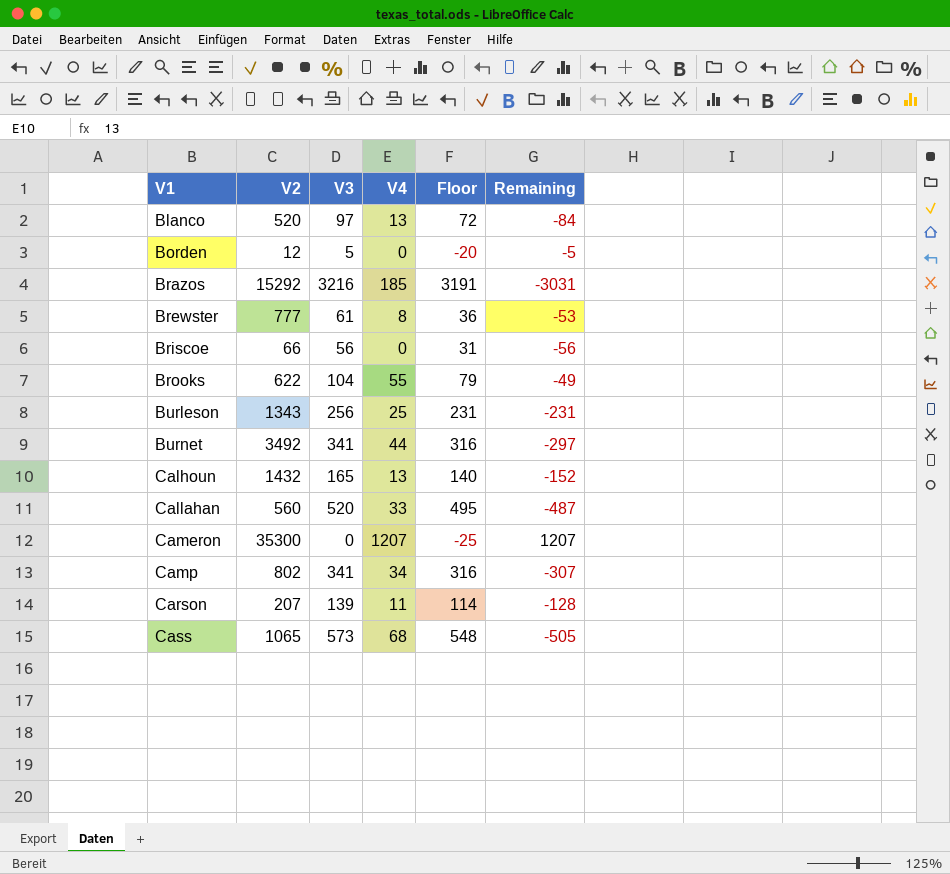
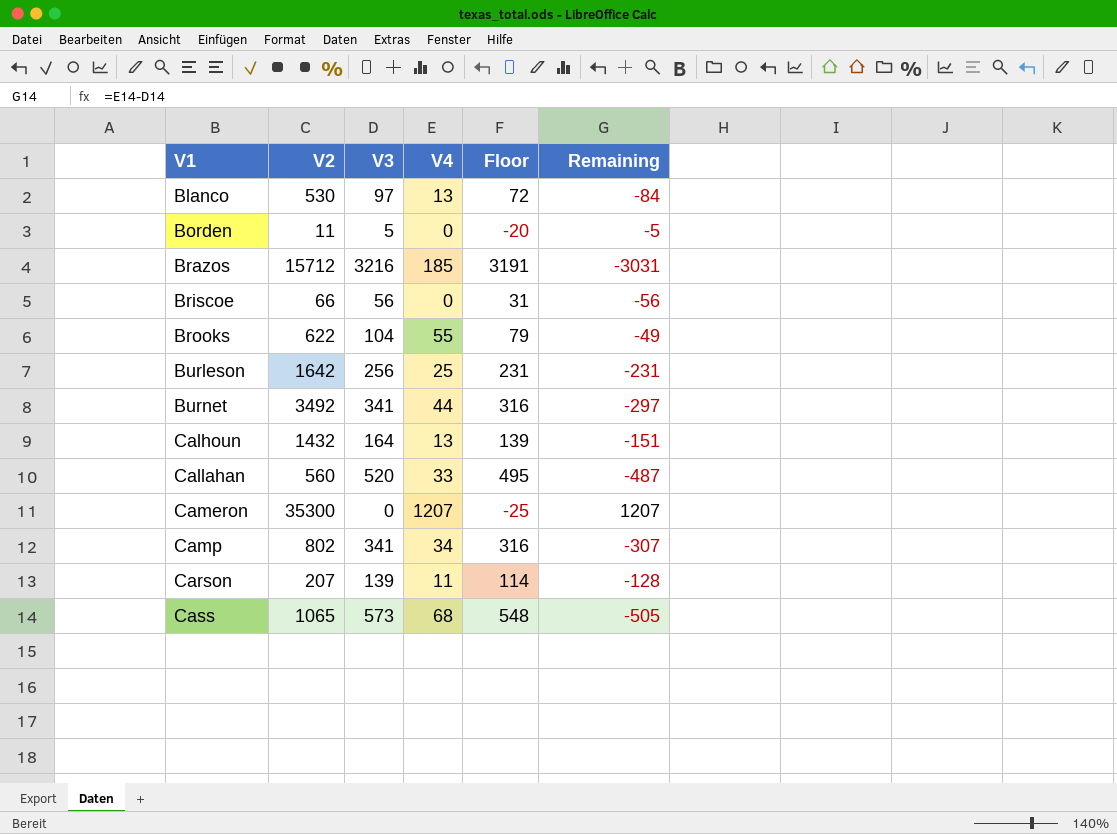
row Brewster: 777 | 61 | 8 | 36 | -53 -> none
Blanco | V2: 520 -> 530
Borden | V2: 12 -> 11
Brazos | V2: 15292 -> 15712
Burleson | V2: 1343 -> 1642
Calhoun | V3: 165 -> 164
Calhoun | Floor: 140 -> 139
Calhoun | Remaining: -152 -> -151

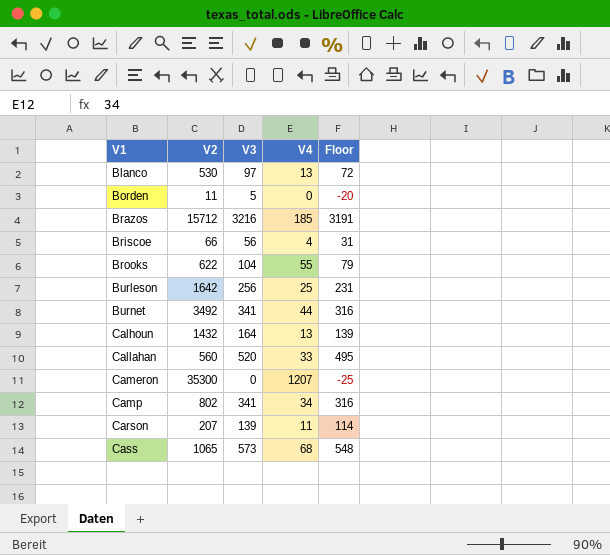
column Remaining | formula: [V4] - [V3] -> none
Briscoe | V4: 0 -> 4

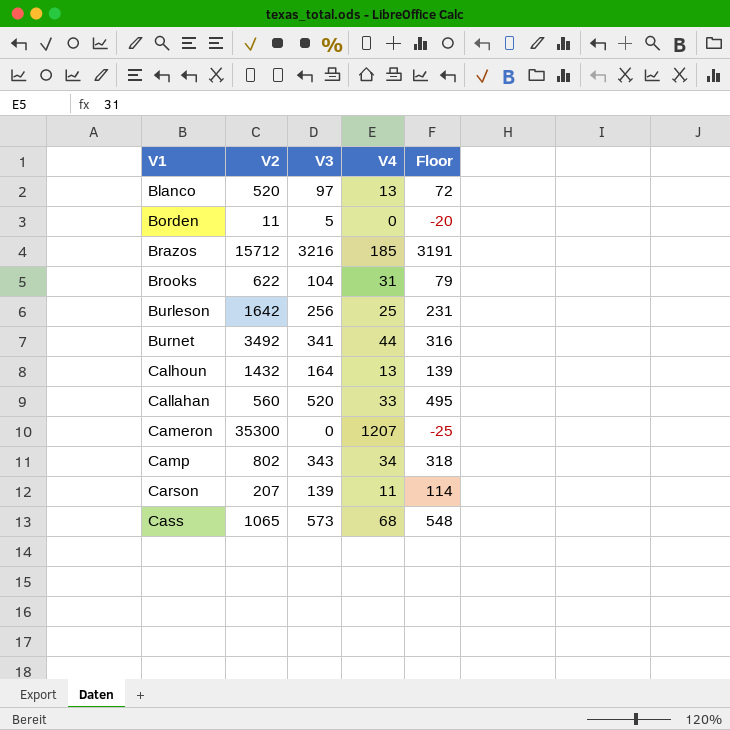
row Briscoe: 66 | 56 | 4 | 31 -> none
Blanco | V2: 530 -> 520
Brooks | V4: 55 -> 31
Camp | V3: 341 -> 343
Camp | Floor: 316 -> 318

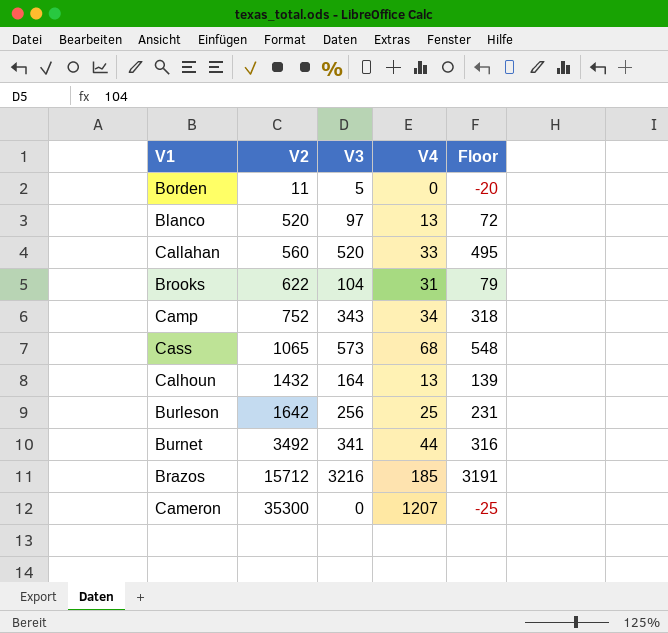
row order: V1 ascending -> V2 ascending
row Carson: 207 | 139 | 11 | 114 -> none
Camp | V2: 802 -> 752

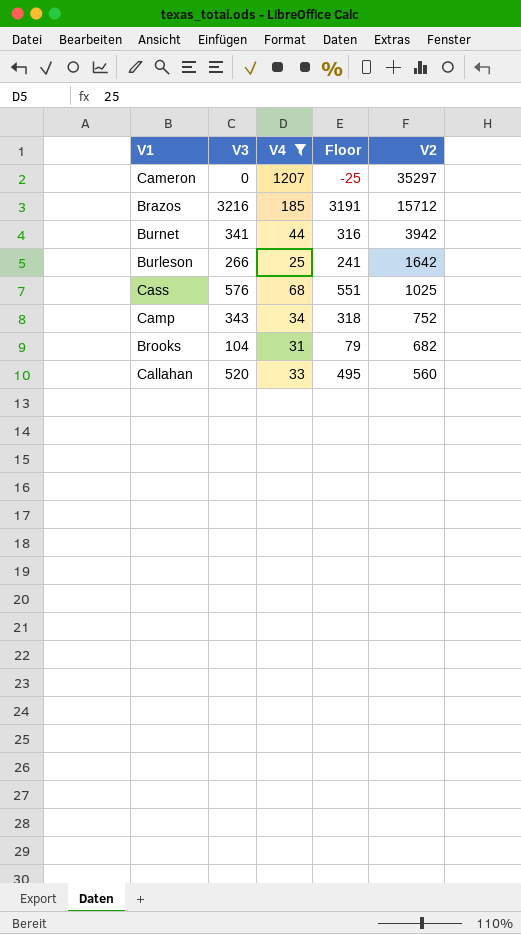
filter: none -> V4 >= 25
row order: V2 ascending -> V2 descending
column V2 | position: 2 -> 5
Cameron | V2: 35300 -> 35297
Burnet | V2: 3492 -> 3942
Burleson | V3: 256 -> 266
Burleson | Floor: 231 -> 241
Cass | V3: 573 -> 576
Cass | Floor: 548 -> 551
Cass | V2: 1065 -> 1025
Brooks | V2: 622 -> 682

